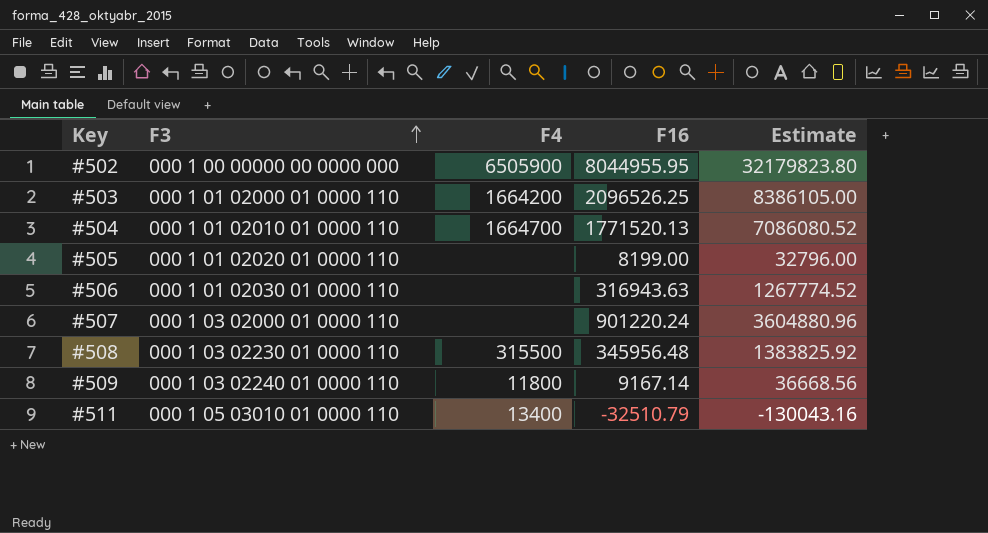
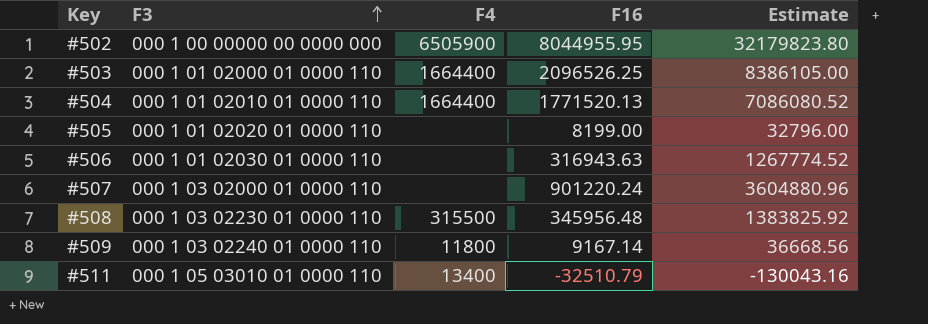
#503 | F4: 1664200 -> 1664400
#504 | F4: 1664700 -> 1664400

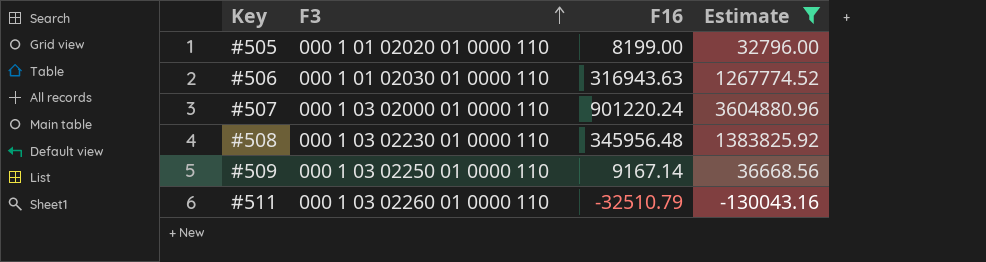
filter: none -> Estimate <= 3604880.96
column F4 | position: 3 -> none
#509 | F3: 000 1 03 02240 01 0000 110 -> 000 1 03 02250 01 0000 110
#511 | F3: 000 1 05 03010 01 0000 110 -> 000 1 03 02260 01 0000 110

